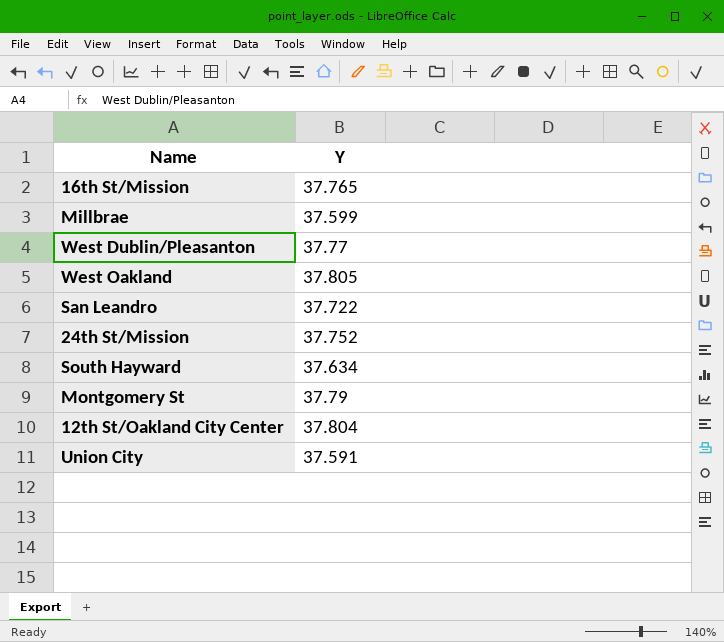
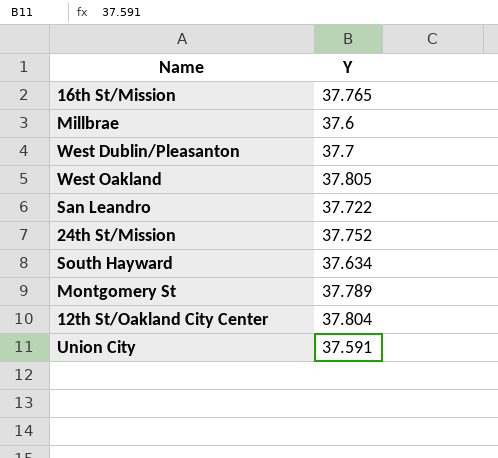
Millbrae | Y: 37.599 -> 37.6
West Dublin/Pleasanton | Y: 37.77 -> 37.7
Montgomery St | Y: 37.79 -> 37.789

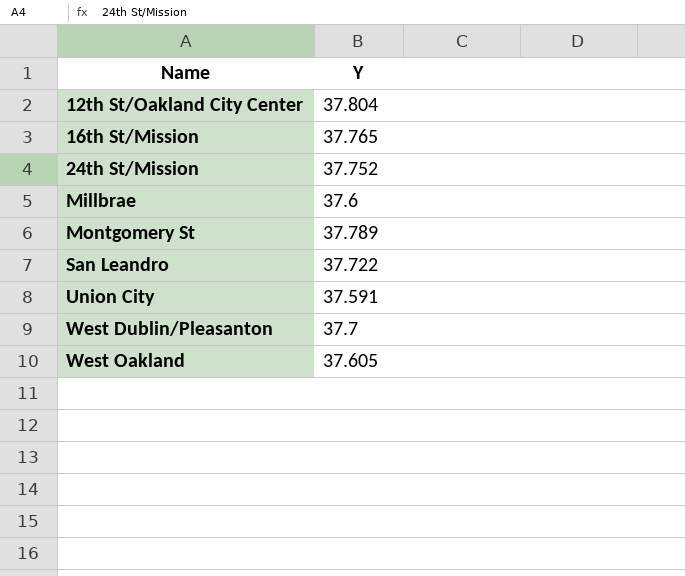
row order: none -> Name ascending
row South Hayward: 37.634 -> none
West Oakland | Y: 37.805 -> 37.605

